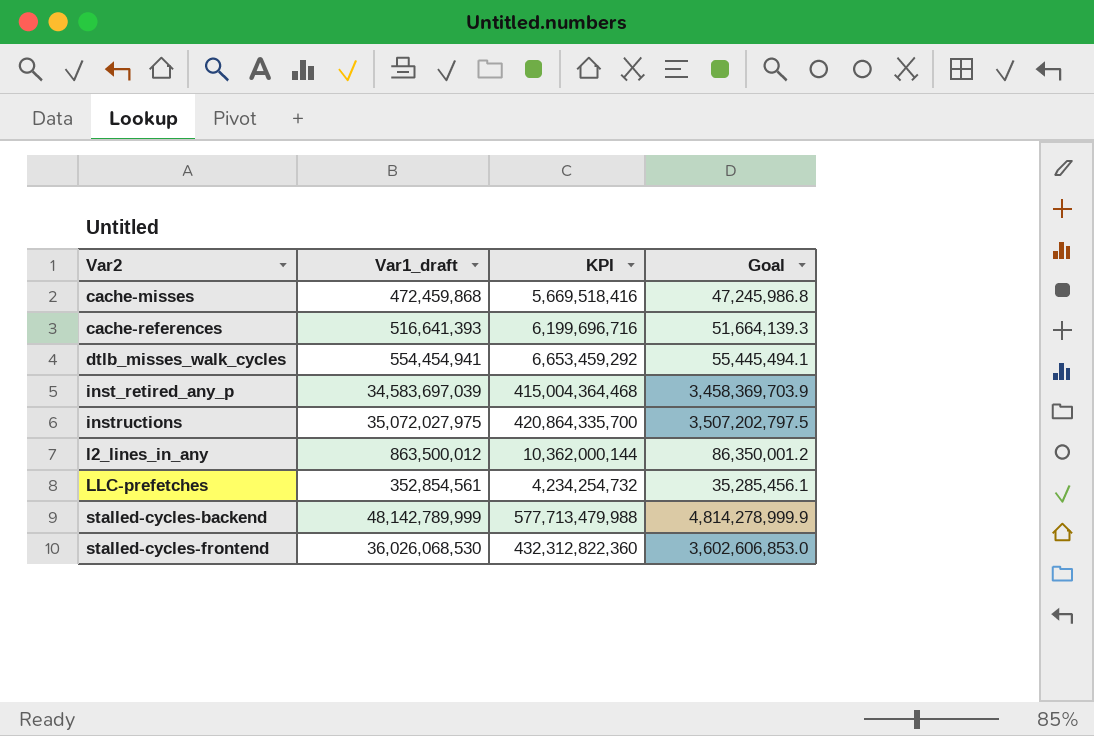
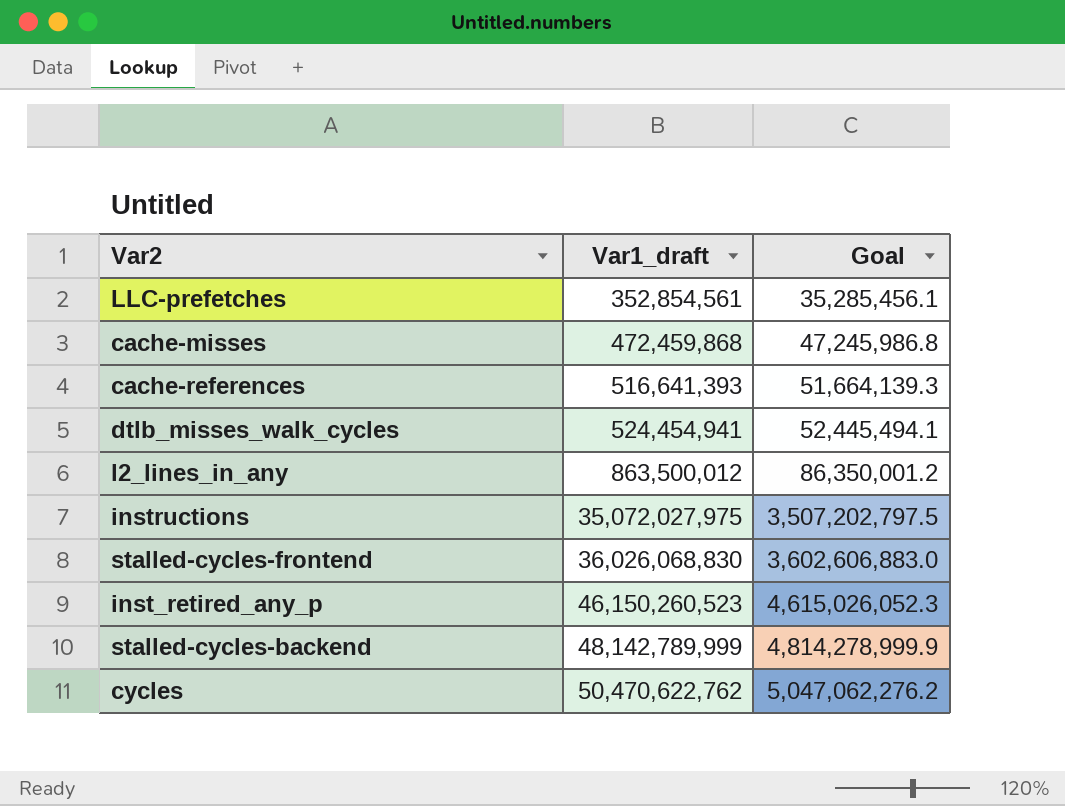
row order: Var2 ascending -> Var1_draft ascending
column KPI | formula: [Var1_draft] * 12 -> none
dtlb_misses_walk_cycles | Var1_draft: 554,454,941 -> 524,454,941
dtlb_misses_walk_cycles | Goal: 55,445,494.1 -> 52,445,494.1
stalled-cycles-frontend | Var1_draft: 36,026,068,530 -> 36,026,068,830
stalled-cycles-frontend | Goal: 3,602,606,853.0 -> 3,602,606,883.0
inst_retired_any_p | Var1_draft: 34,583,697,039 -> 46,150,260,523
inst_retired_any_p | Goal: 3,458,369,703.9 -> 4,615,026,052.3
row cycles: none -> 50,470,622,762 | 5,047,062,276.2

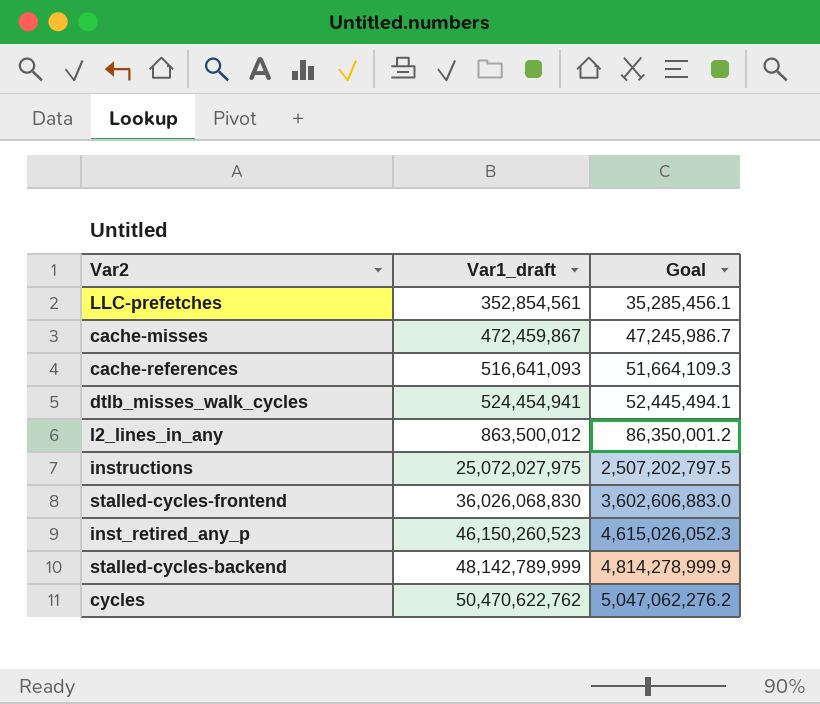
cache-misses | Var1_draft: 472,459,868 -> 472,459,867
cache-misses | Goal: 47,245,986.8 -> 47,245,986.7
cache-references | Var1_draft: 516,641,393 -> 516,641,093
cache-references | Goal: 51,664,139.3 -> 51,664,109.3
instructions | Var1_draft: 35,072,027,975 -> 25,072,027,975
instructions | Goal: 3,507,202,797.5 -> 2,507,202,797.5

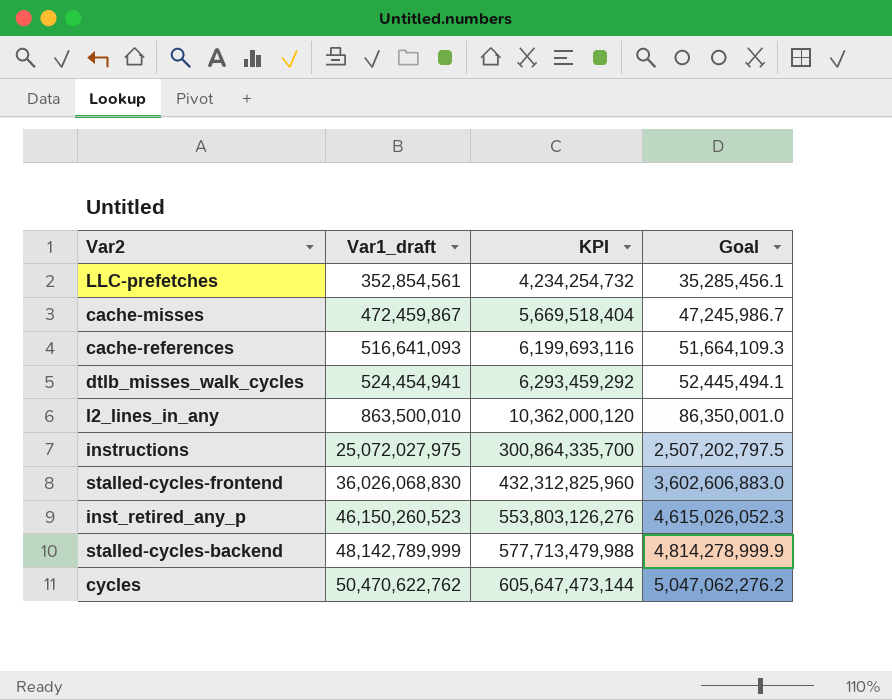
column KPI | formula: none -> [Var1_draft] * 12
l2_lines_in_any | Var1_draft: 863,500,012 -> 863,500,010
l2_lines_in_any | Goal: 86,350,001.2 -> 86,350,001.0

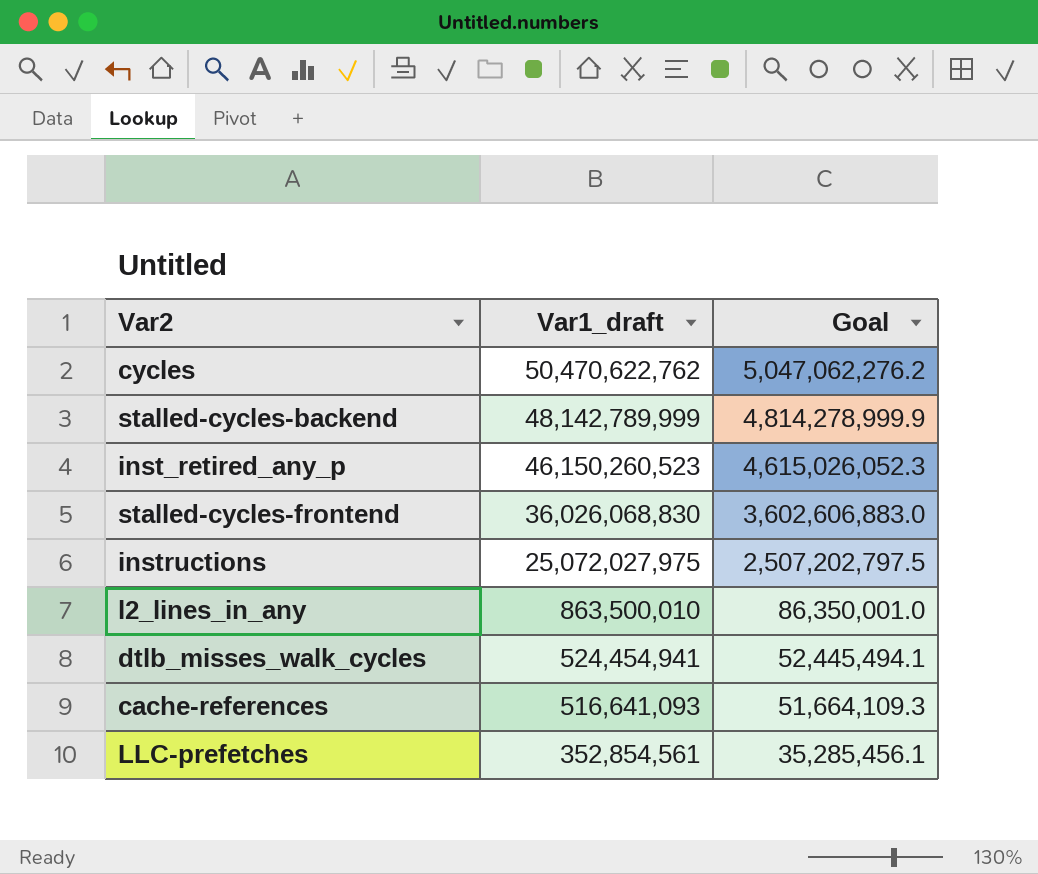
row order: Var1_draft ascending -> Var1_draft descending
column KPI | formula: [Var1_draft] * 12 -> none
row cache-misses: 472,459,867 | 5,669,518,404 | 47,245,986.7 -> none

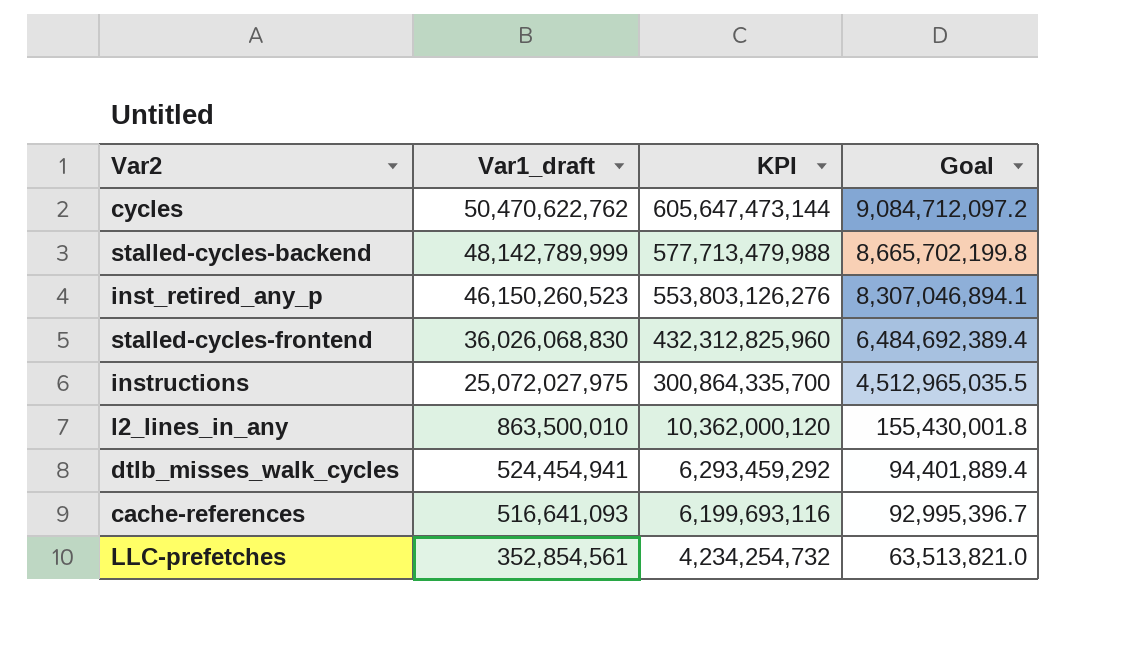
column KPI | formula: none -> [Var1_draft] * 12
column Goal | formula: [Var1_draft] * 0.1 -> [Var1_draft] * 0.18

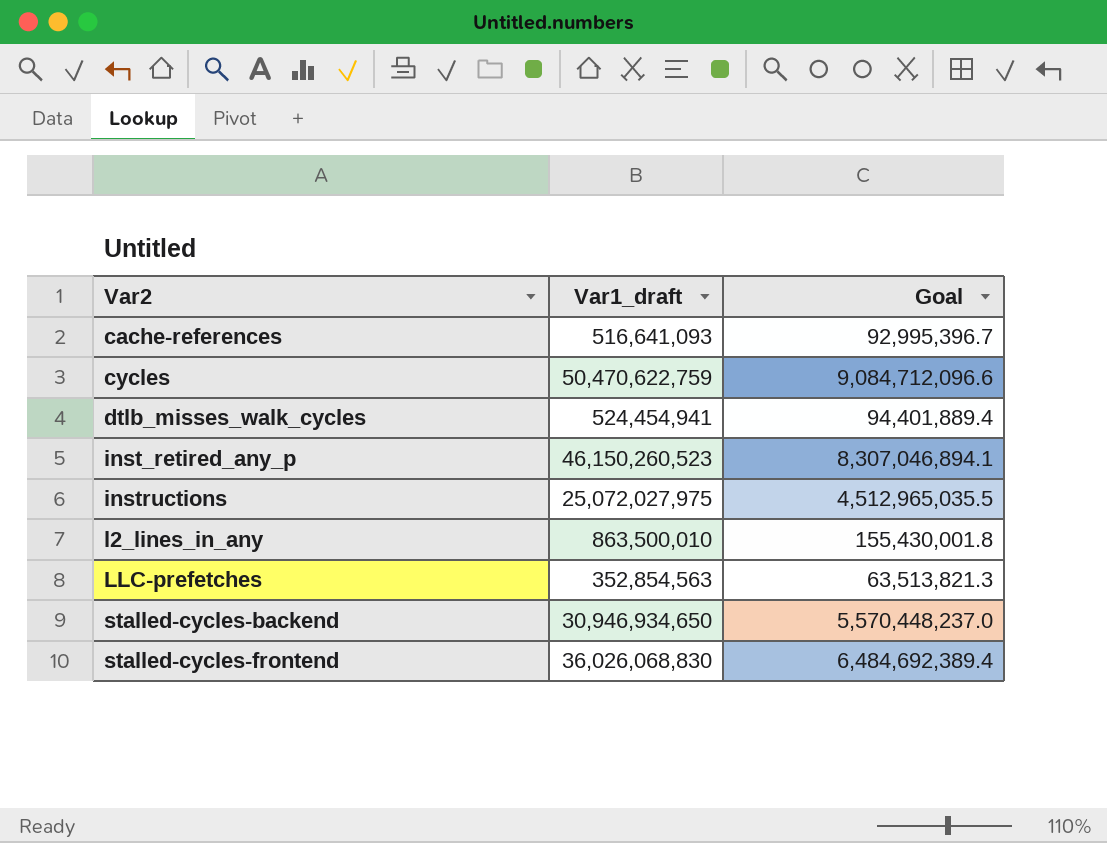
row order: Var1_draft descending -> Var2 ascending
column KPI | formula: [Var1_draft] * 12 -> none
cycles | Var1_draft: 50,470,622,762 -> 50,470,622,759
cycles | Goal: 9,084,712,097.2 -> 9,084,712,096.6
LLC-prefetches | Var1_draft: 352,854,561 -> 352,854,563
LLC-prefetches | Goal: 63,513,821.0 -> 63,513,821.3
stalled-cycles-backend | Var1_draft: 48,142,789,999 -> 30,946,934,650
stalled-cycles-backend | Goal: 8,665,702,199.8 -> 5,570,448,237.0

